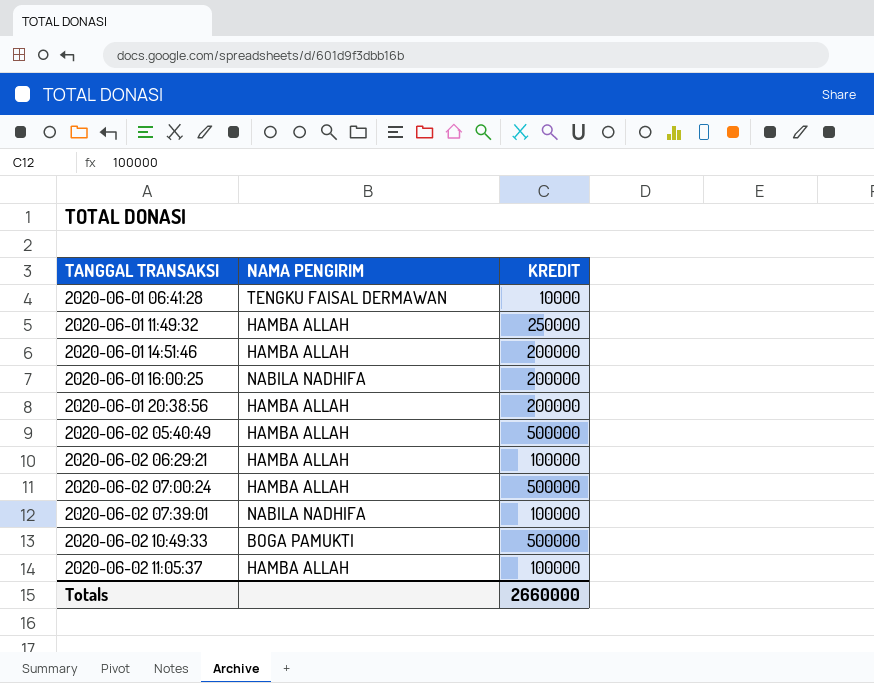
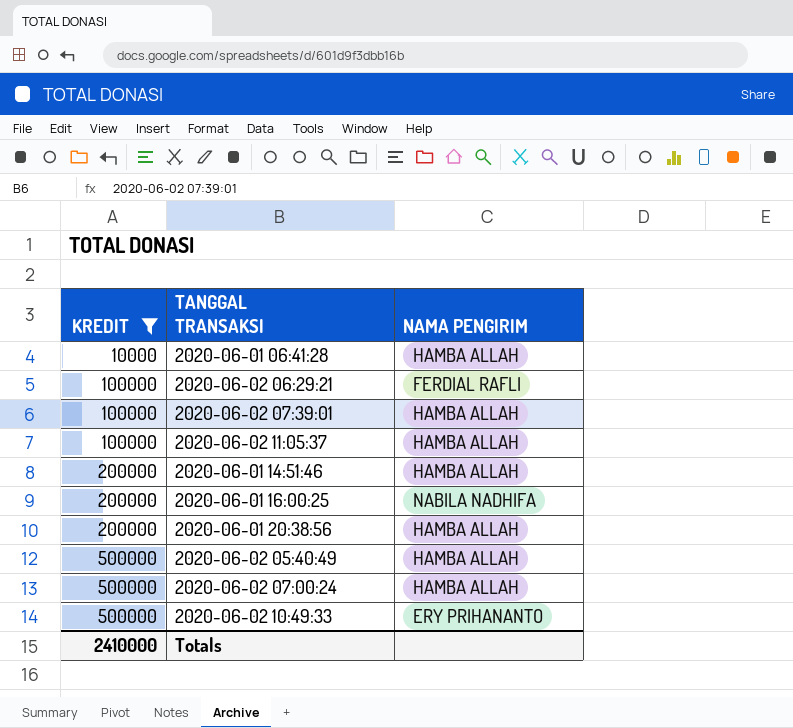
filter: none -> KREDIT != 250000
row order: TANGGAL TRANSAKSI ascending -> KREDIT ascending
column KREDIT | position: 3 -> 1
2020-06-01 06:41:28 | NAMA PENGIRIM: TENGKU FAISAL DERMAWAN -> HAMBA ALLAH
2020-06-02 06:29:21 | NAMA PENGIRIM: HAMBA ALLAH -> FERDIAL RAFLI
2020-06-02 07:39:01 | NAMA PENGIRIM: NABILA NADHIFA -> HAMBA ALLAH
2020-06-02 10:49:33 | NAMA PENGIRIM: BOGA PAMUKTI -> ERY PRIHANANTO
Totals | KREDIT: 2660000 -> 2410000

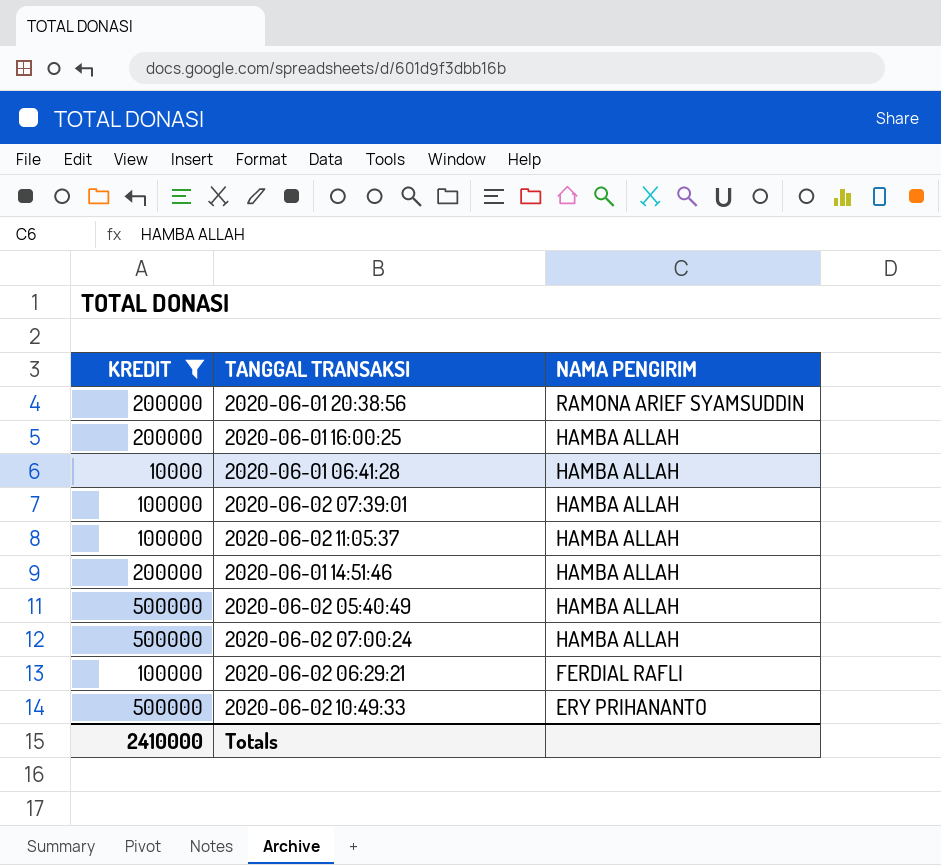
row order: KREDIT ascending -> NAMA PENGIRIM descending
2020-06-01 20:38:56 | NAMA PENGIRIM: HAMBA ALLAH -> RAMONA ARIEF SYAMSUDDIN
2020-06-01 16:00:25 | NAMA PENGIRIM: NABILA NADHIFA -> HAMBA ALLAH

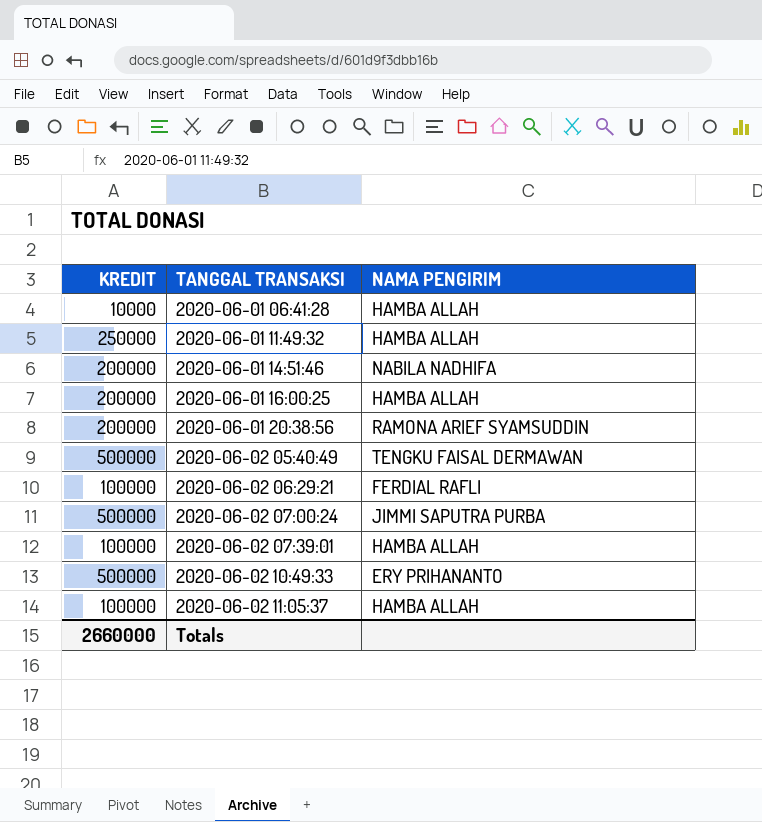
filter: KREDIT != 250000 -> none
row order: NAMA PENGIRIM descending -> TANGGAL TRANSAKSI ascending
2020-06-01 14:51:46 | NAMA PENGIRIM: HAMBA ALLAH -> NABILA NADHIFA
2020-06-02 05:40:49 | NAMA PENGIRIM: HAMBA ALLAH -> TENGKU FAISAL DERMAWAN
2020-06-02 07:00:24 | NAMA PENGIRIM: HAMBA ALLAH -> JIMMI SAPUTRA PURBA
Totals | KREDIT: 2410000 -> 2660000

